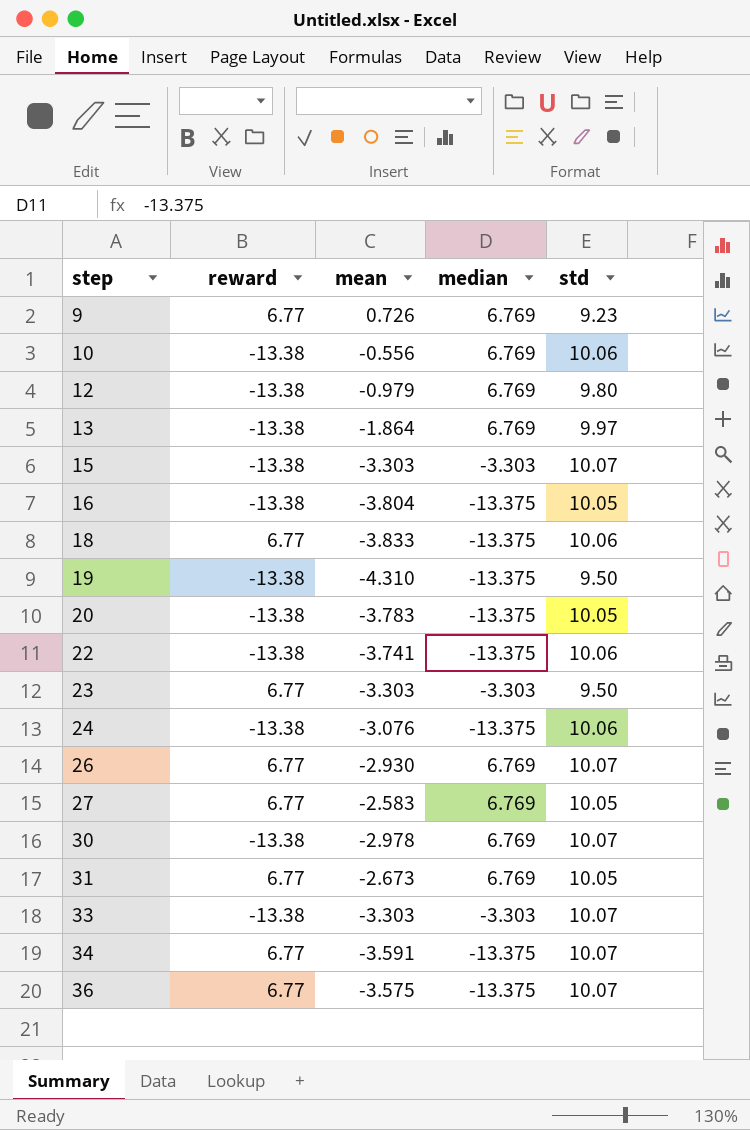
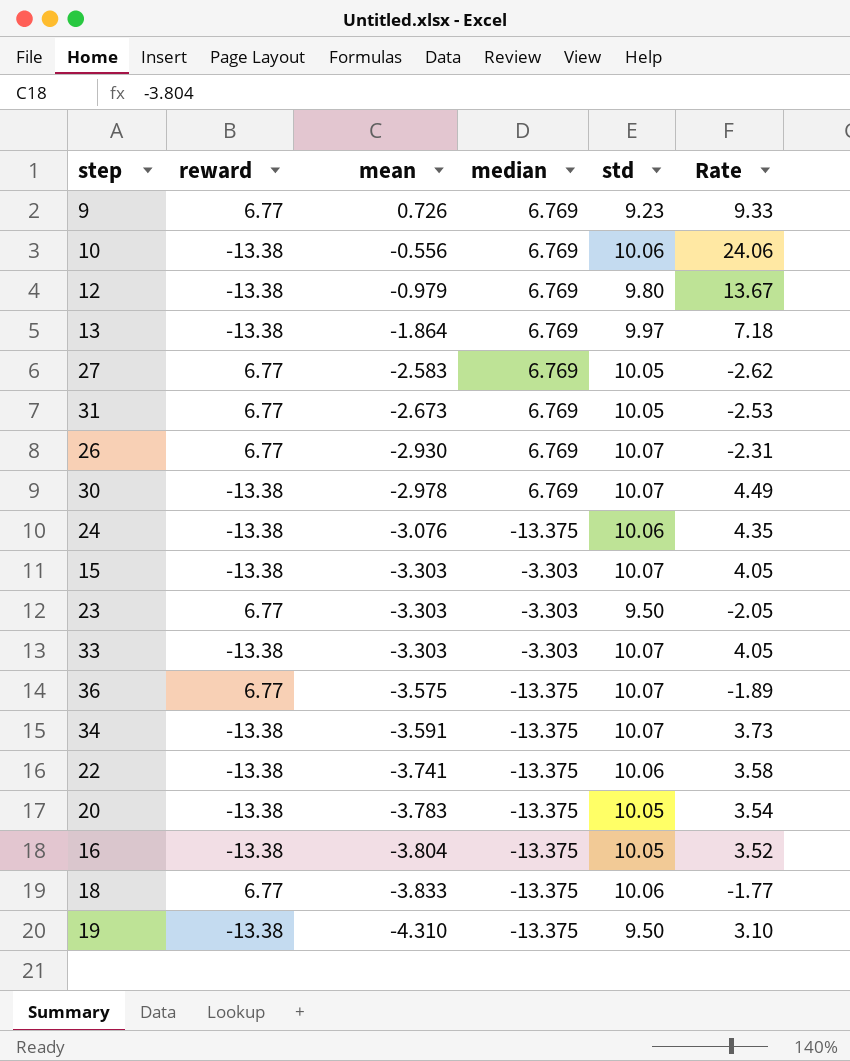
row order: step ascending -> mean descending
column Rate | formula: none -> [reward] / [mean]
34 | reward: 6.77 -> -13.38

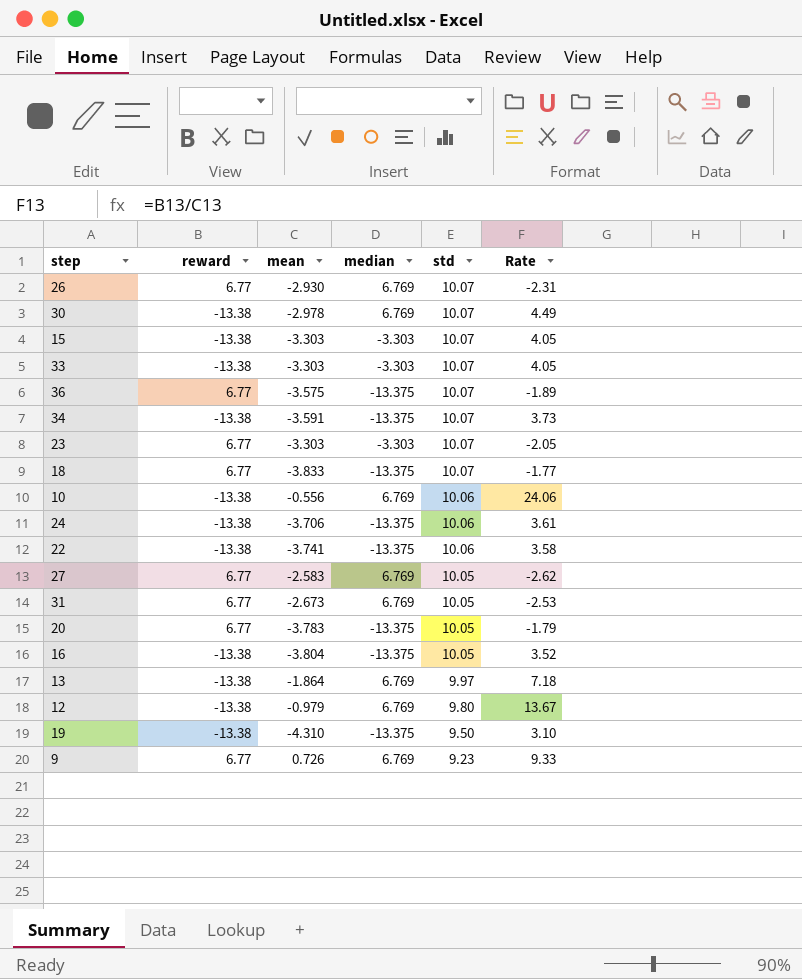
row order: mean descending -> std descending
23 | std: 9.50 -> 10.07
18 | std: 10.06 -> 10.07
24 | mean: -3.076 -> -3.706
24 | Rate: 4.35 -> 3.61
20 | reward: -13.38 -> 6.77
20 | Rate: 3.54 -> -1.79

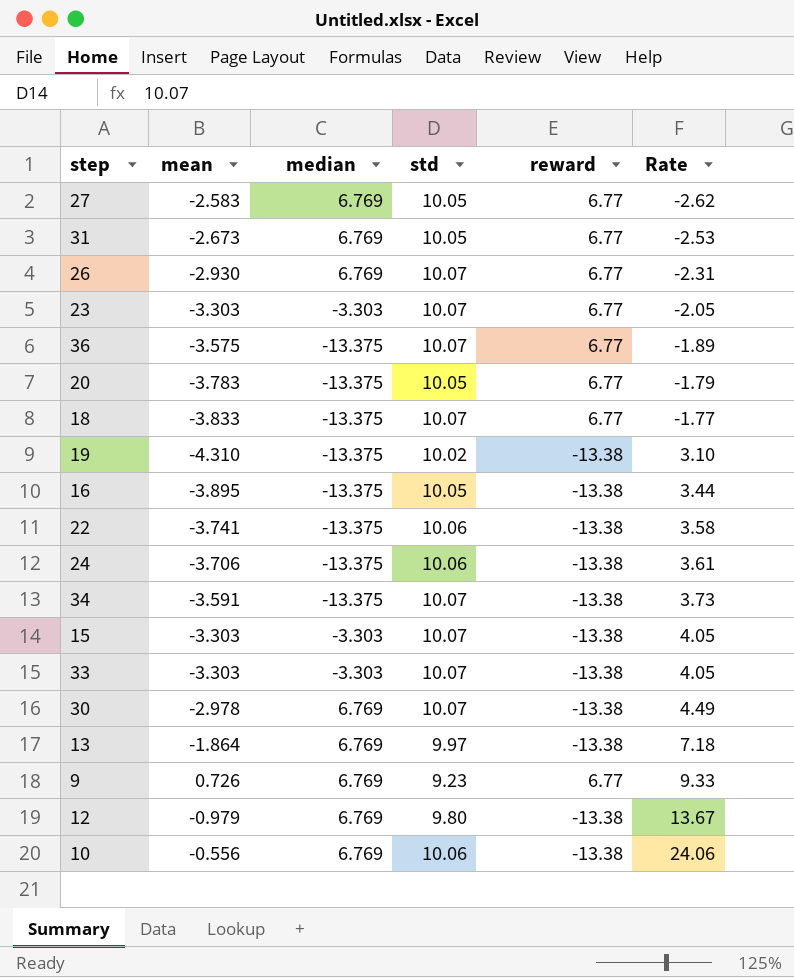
row order: std descending -> Rate ascending
column reward | position: 2 -> 5
19 | std: 9.50 -> 10.02
16 | mean: -3.804 -> -3.895
16 | Rate: 3.52 -> 3.44

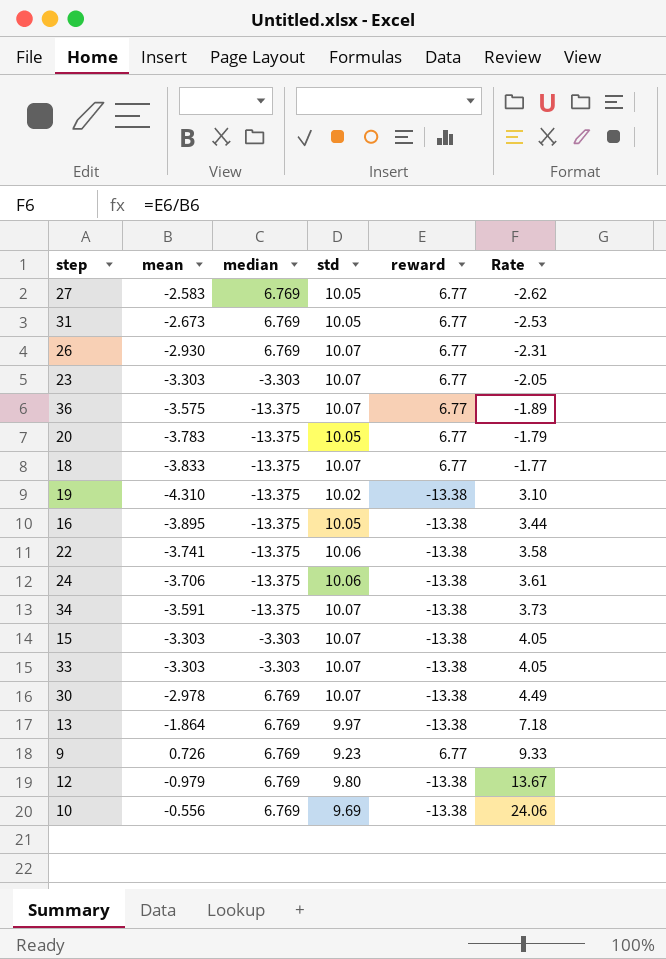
10 | std: 10.06 -> 9.69

